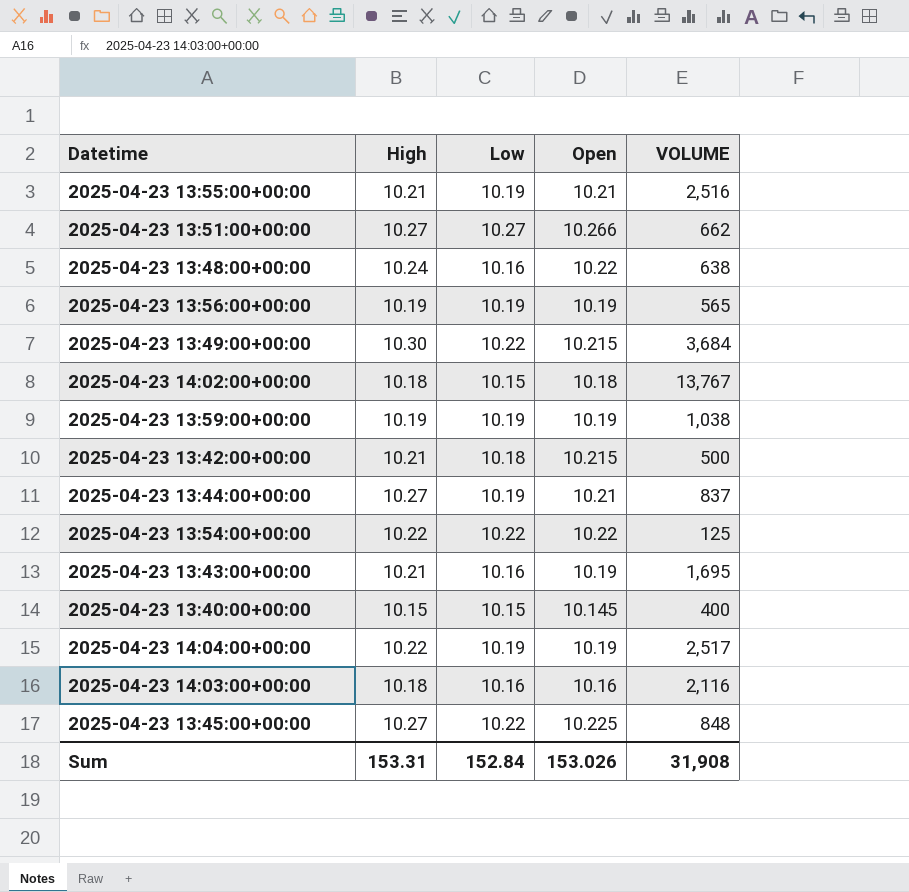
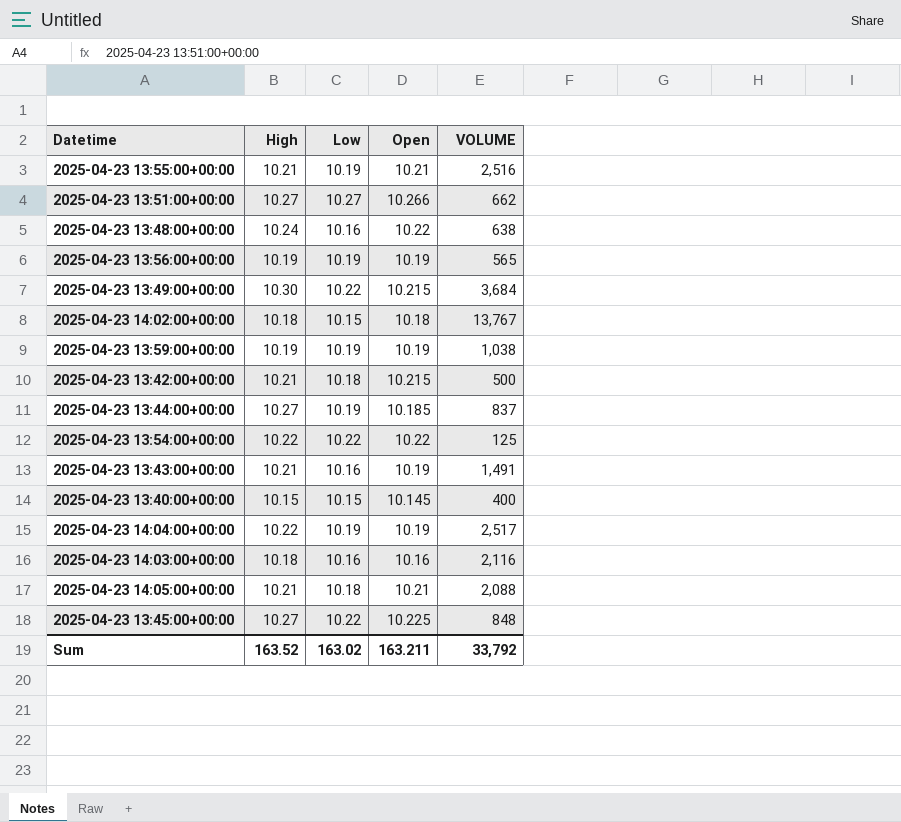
2025-04-23 13:44:00+00:00 | Open: 10.21 -> 10.185
2025-04-23 13:43:00+00:00 | VOLUME: 1,695 -> 1,491
row 2025-04-23 14:05:00+00:00: none -> 10.21 | 10.18 | 10.21 | 2,088
Sum | High: 153.31 -> 163.52
Sum | Low: 152.84 -> 163.02
Sum | Open: 153.026 -> 163.211
Sum | VOLUME: 31,908 -> 33,792

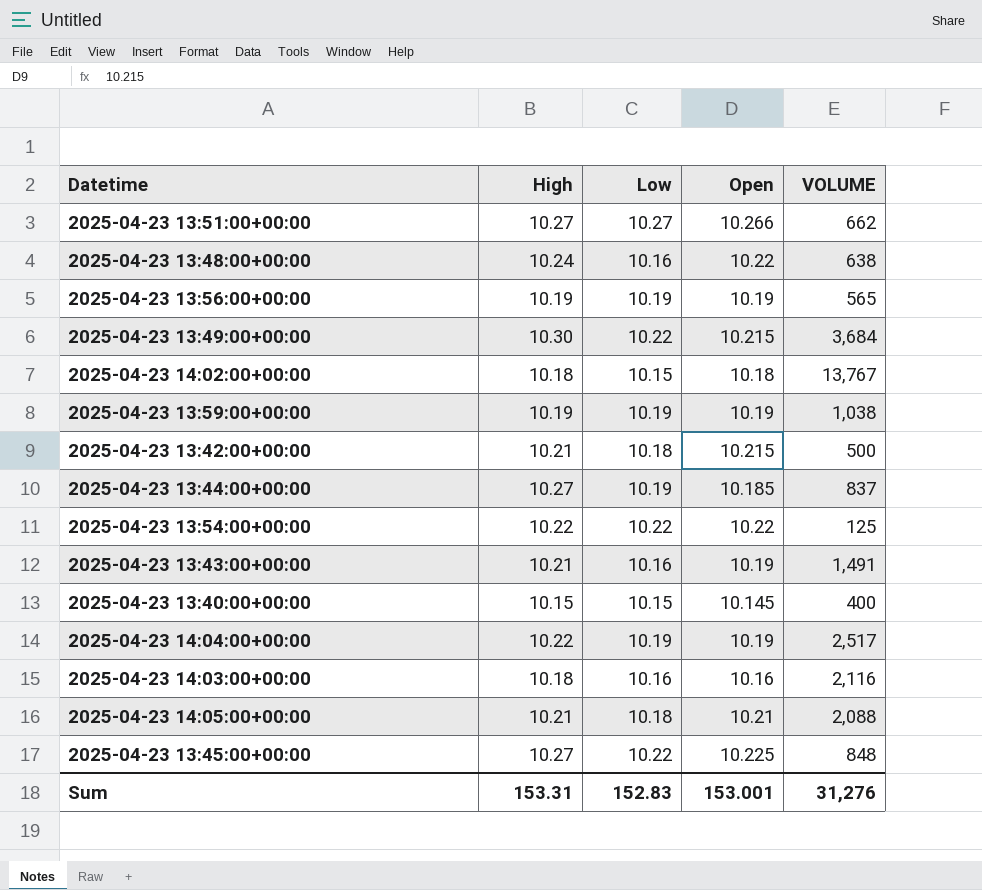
row 2025-04-23 13:55:00+00:00: 10.21 | 10.19 | 10.21 | 2,516 -> none
Sum | High: 163.52 -> 153.31
Sum | Low: 163.02 -> 152.83
Sum | Open: 163.211 -> 153.001
Sum | VOLUME: 33,792 -> 31,276

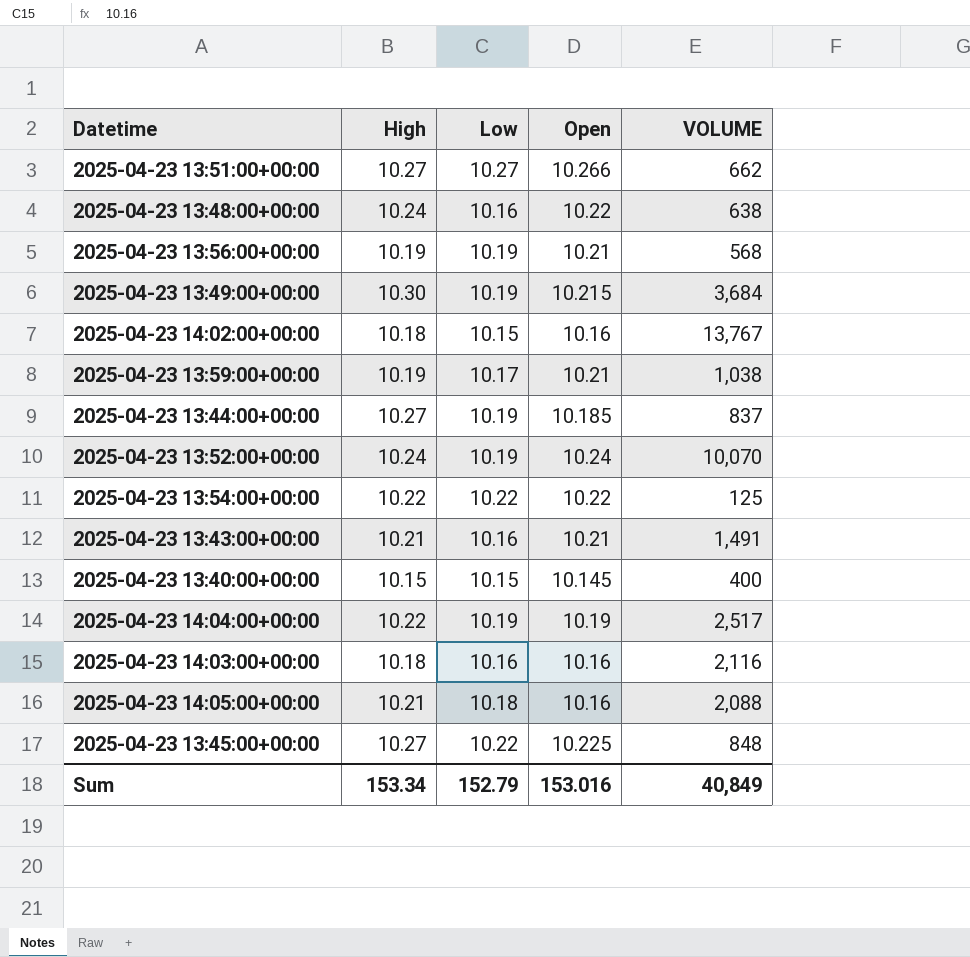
row 2025-04-23 13:42:00+00:00: 10.21 | 10.18 | 10.215 | 500 -> none
2025-04-23 13:56:00+00:00 | Open: 10.19 -> 10.21
2025-04-23 13:56:00+00:00 | VOLUME: 565 -> 568
2025-04-23 13:49:00+00:00 | Low: 10.22 -> 10.19
2025-04-23 14:02:00+00:00 | Open: 10.18 -> 10.16
2025-04-23 13:59:00+00:00 | Low: 10.19 -> 10.17
2025-04-23 13:59:00+00:00 | Open: 10.19 -> 10.21
row 2025-04-23 13:52:00+00:00: none -> 10.24 | 10.19 | 10.24 | 10,070
2025-04-23 13:43:00+00:00 | Open: 10.19 -> 10.21
2025-04-23 14:05:00+00:00 | Open: 10.21 -> 10.16
Sum | High: 153.31 -> 153.34
Sum | Low: 152.83 -> 152.79
Sum | Open: 153.001 -> 153.016
Sum | VOLUME: 31,276 -> 40,849

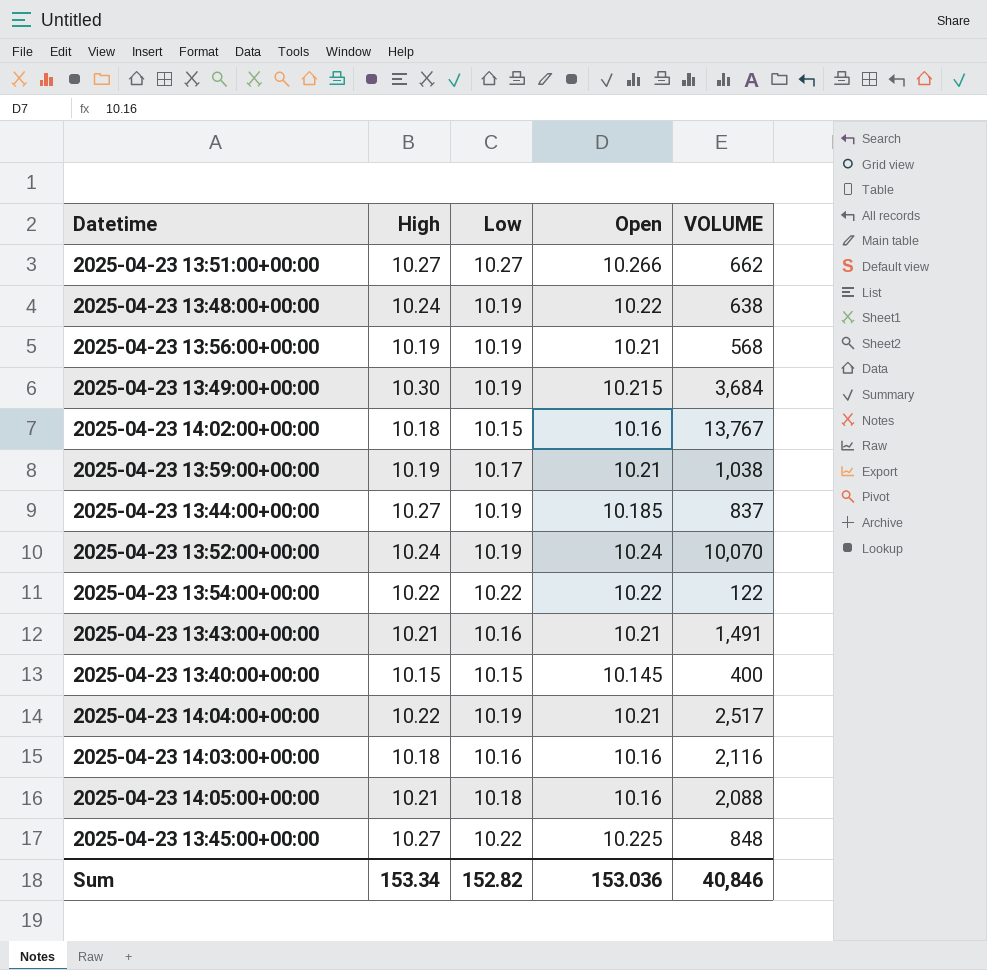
2025-04-23 13:48:00+00:00 | Low: 10.16 -> 10.19
2025-04-23 13:54:00+00:00 | VOLUME: 125 -> 122
2025-04-23 14:04:00+00:00 | Open: 10.19 -> 10.21
Sum | Low: 152.79 -> 152.82
Sum | Open: 153.016 -> 153.036
Sum | VOLUME: 40,849 -> 40,846

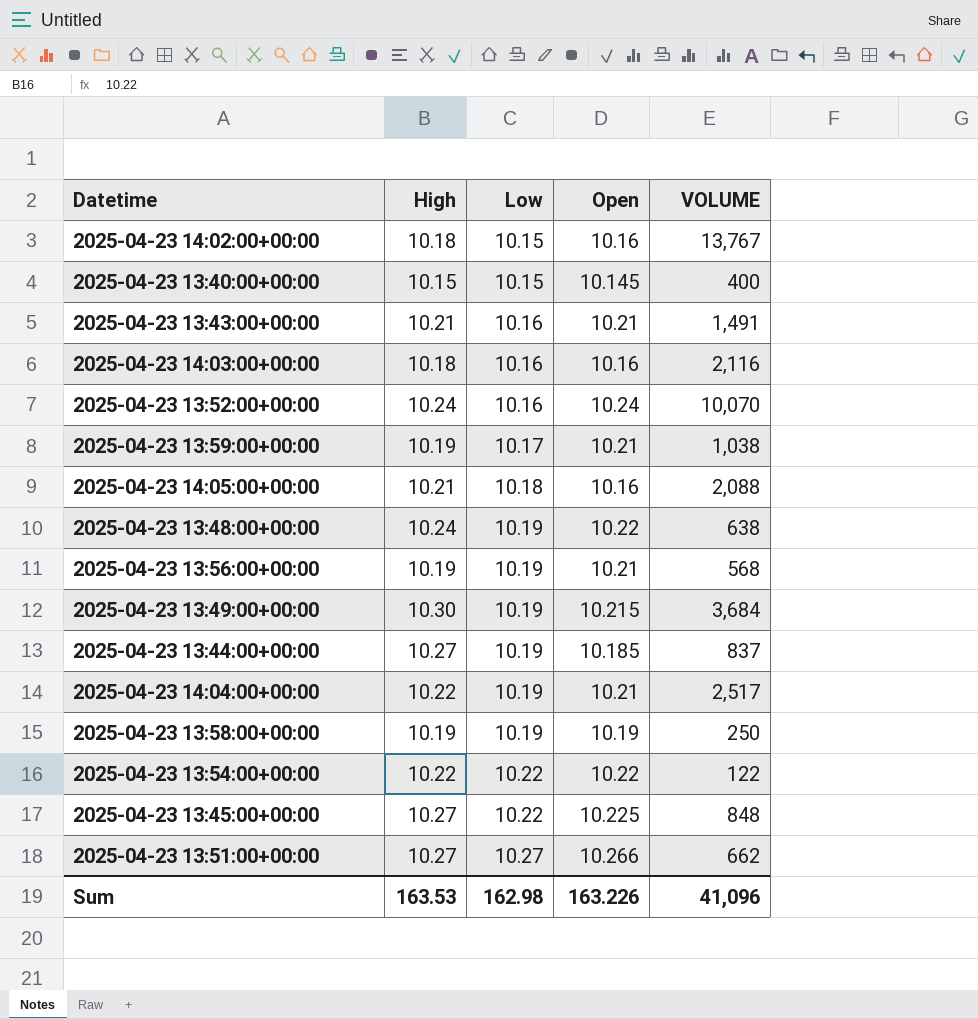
row order: none -> Low ascending
2025-04-23 13:52:00+00:00 | Low: 10.19 -> 10.16
row 2025-04-23 13:58:00+00:00: none -> 10.19 | 10.19 | 10.19 | 250
Sum | High: 153.34 -> 163.53
Sum | Low: 152.82 -> 162.98
Sum | Open: 153.036 -> 163.226
Sum | VOLUME: 40,846 -> 41,096

